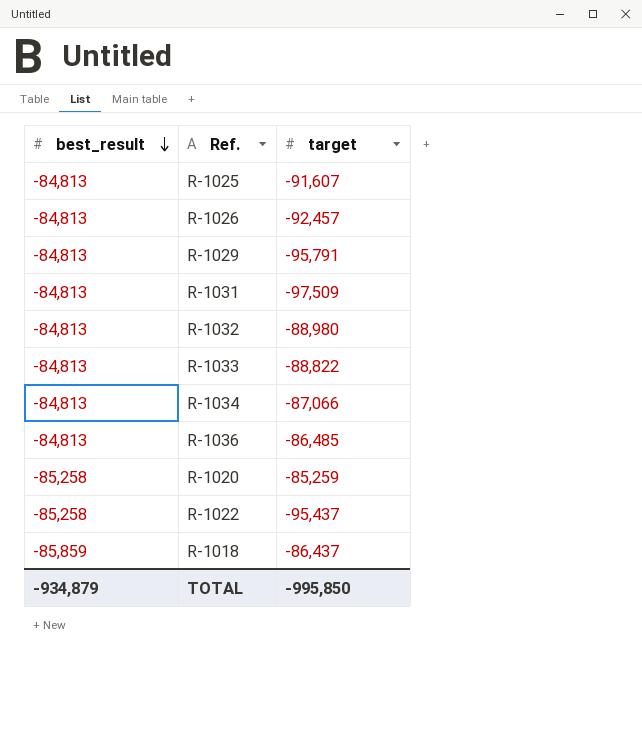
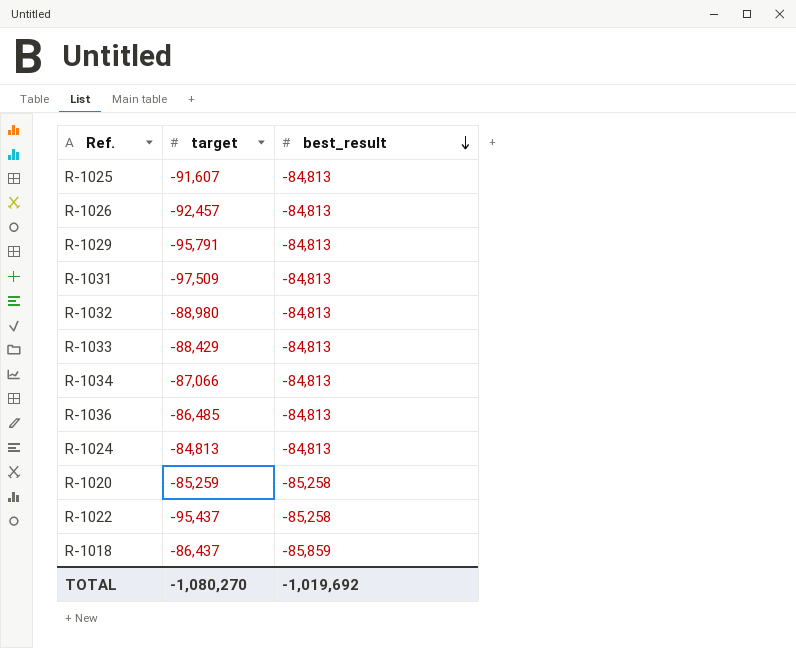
column best_result | position: 1 -> 3
R-1033 | target: -88,822 -> -88,429
row R-1024: none -> -84,813 | -84,813
TOTAL | target: -995,850 -> -1,080,270
TOTAL | best_result: -934,879 -> -1,019,692

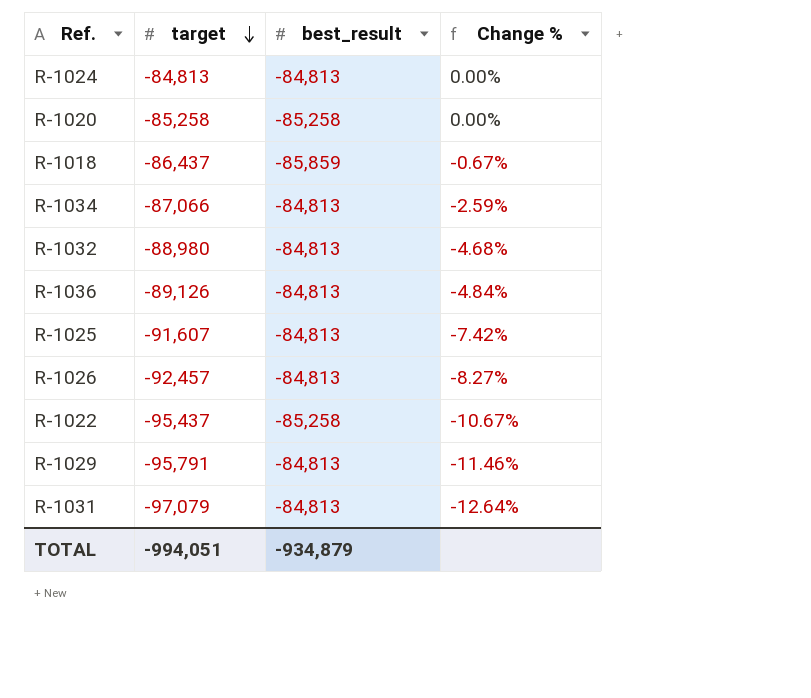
row order: best_result descending -> target descending
column Change % | formula: none -> ([best_result] - [target]) / [target]
row R-1033: -88,429 | -84,813 -> none
R-1020 | target: -85,259 -> -85,258
R-1036 | target: -86,485 -> -89,126
R-1031 | target: -97,509 -> -97,079
TOTAL | target: -1,080,270 -> -994,051
TOTAL | best_result: -1,019,692 -> -934,879

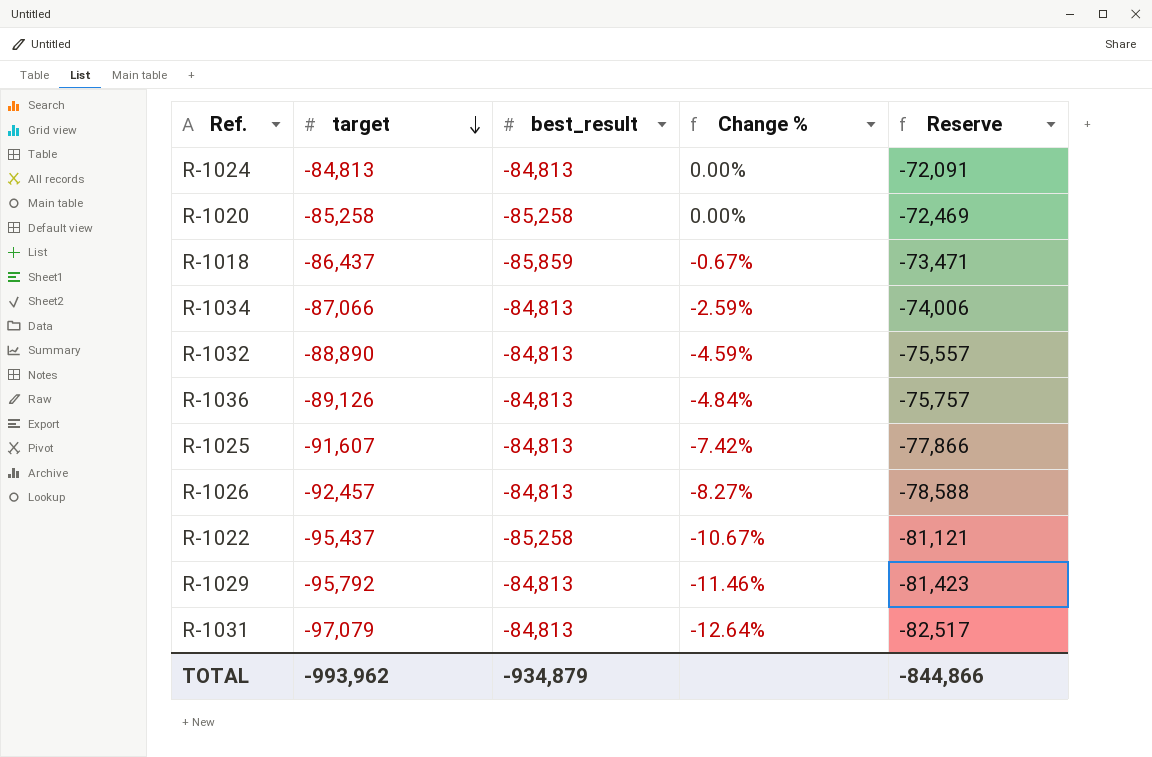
column Reserve | formula: none -> [target] * 0.85
R-1032 | target: -88,980 -> -88,890
R-1032 | Change %: -4.68% -> -4.59%
R-1029 | target: -95,791 -> -95,792
TOTAL | target: -994,051 -> -993,962

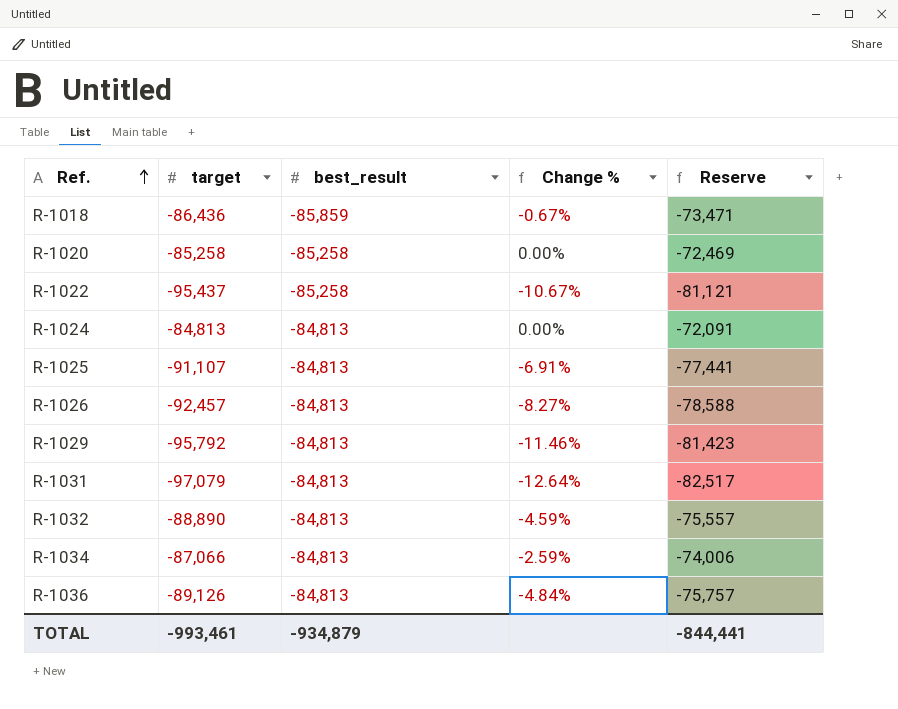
row order: target descending -> Ref. ascending
R-1018 | target: -86,437 -> -86,436
R-1025 | target: -91,607 -> -91,107
R-1025 | Change %: -7.42% -> -6.91%
R-1025 | Reserve: -77,866 -> -77,441
TOTAL | target: -993,962 -> -993,461
TOTAL | Reserve: -844,866 -> -844,441

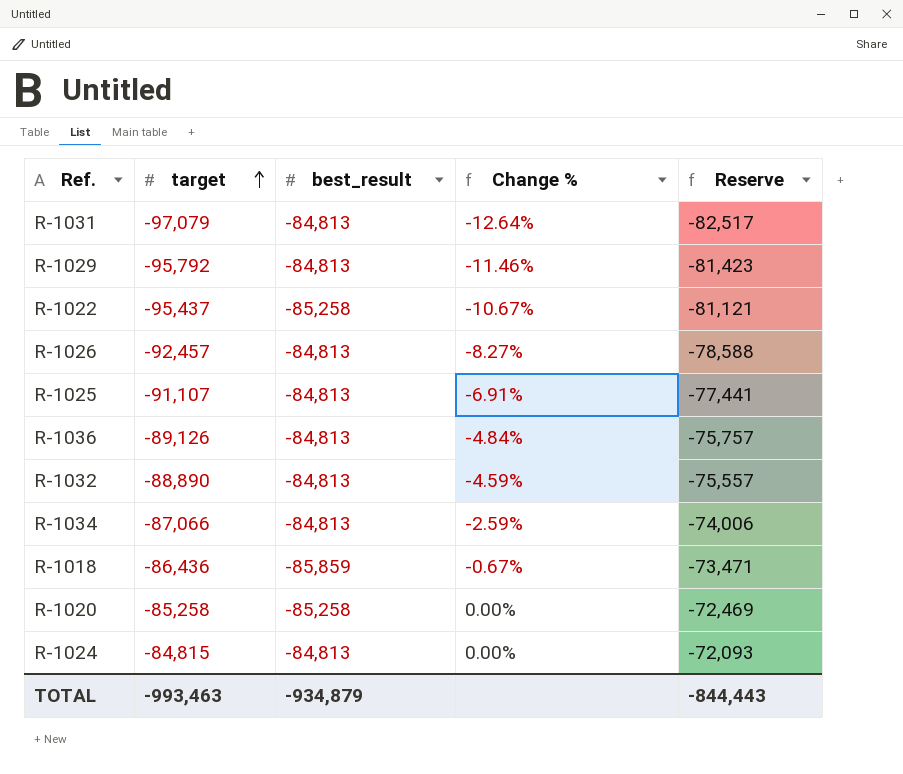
row order: Ref. ascending -> target ascending
R-1024 | target: -84,813 -> -84,815
R-1024 | Reserve: -72,091 -> -72,093
TOTAL | target: -993,461 -> -993,463
TOTAL | Reserve: -844,441 -> -844,443

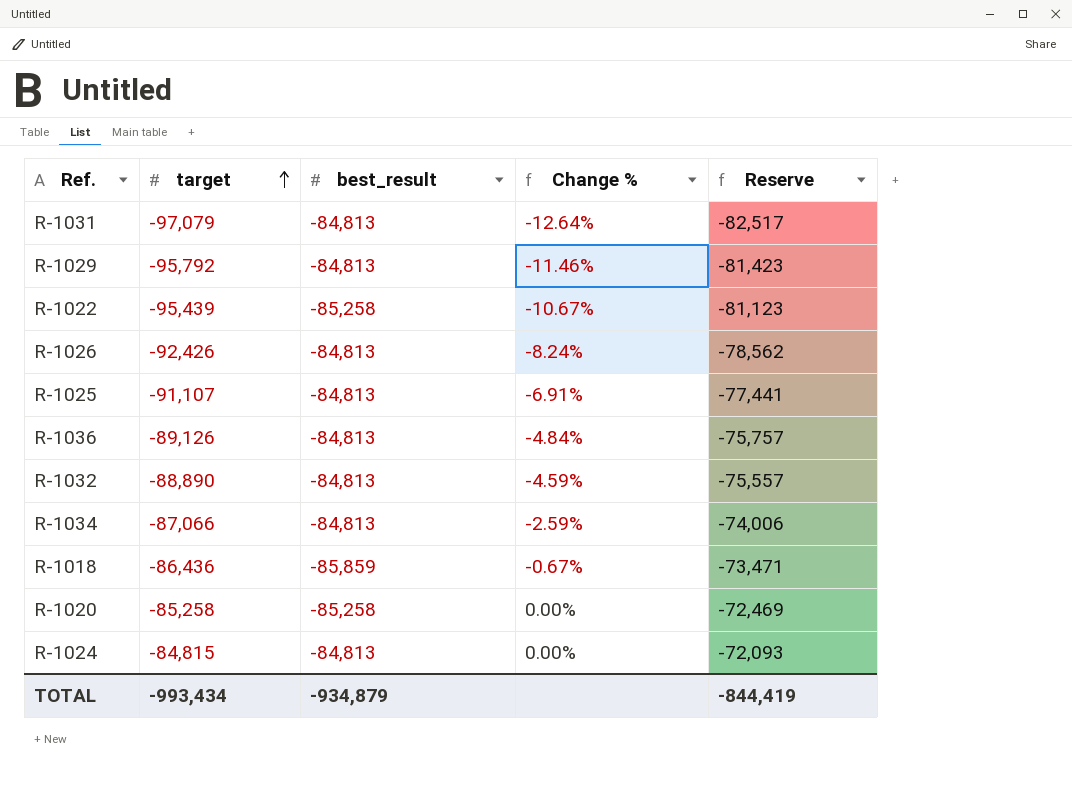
R-1022 | target: -95,437 -> -95,439
R-1022 | Reserve: -81,121 -> -81,123
R-1026 | target: -92,457 -> -92,426
R-1026 | Change %: -8.27% -> -8.24%
R-1026 | Reserve: -78,588 -> -78,562
TOTAL | target: -993,463 -> -993,434
TOTAL | Reserve: -844,443 -> -844,419

